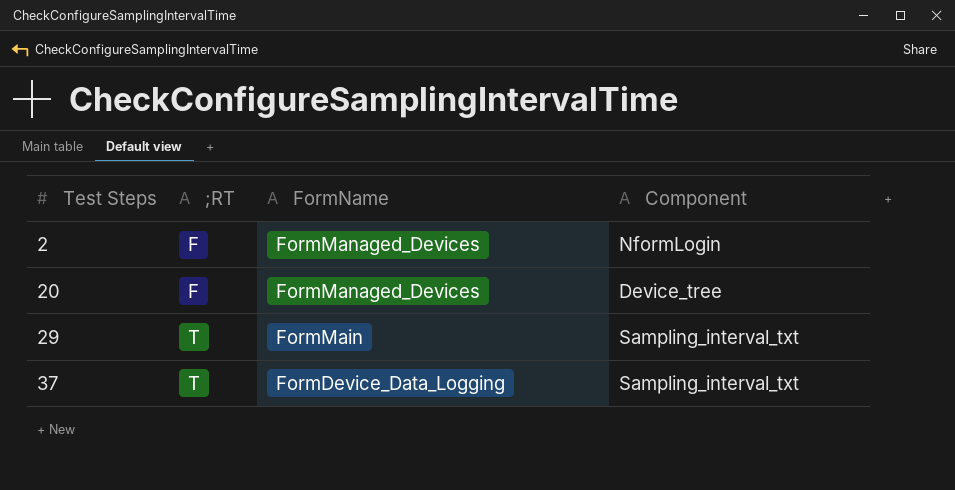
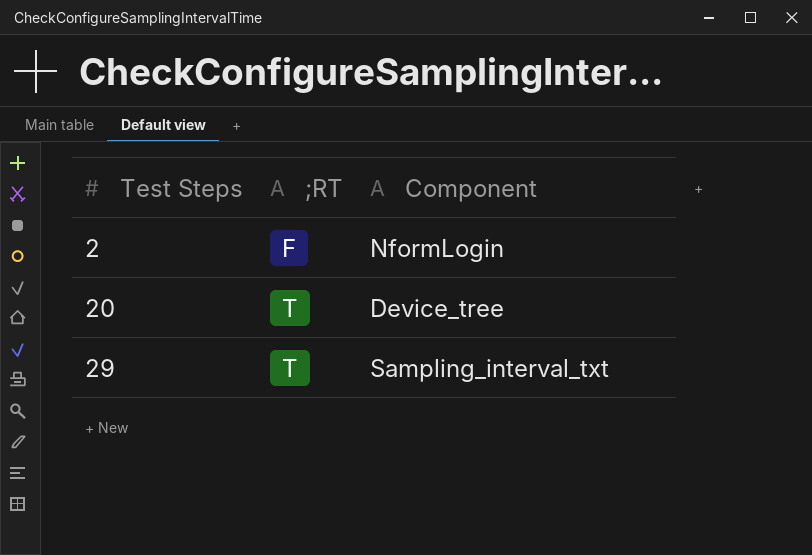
column FormName | position: 3 -> none
row 37: T | FormDevice_Data_Logging | Sampling_interval_txt -> none
20 | ;RT: F -> T

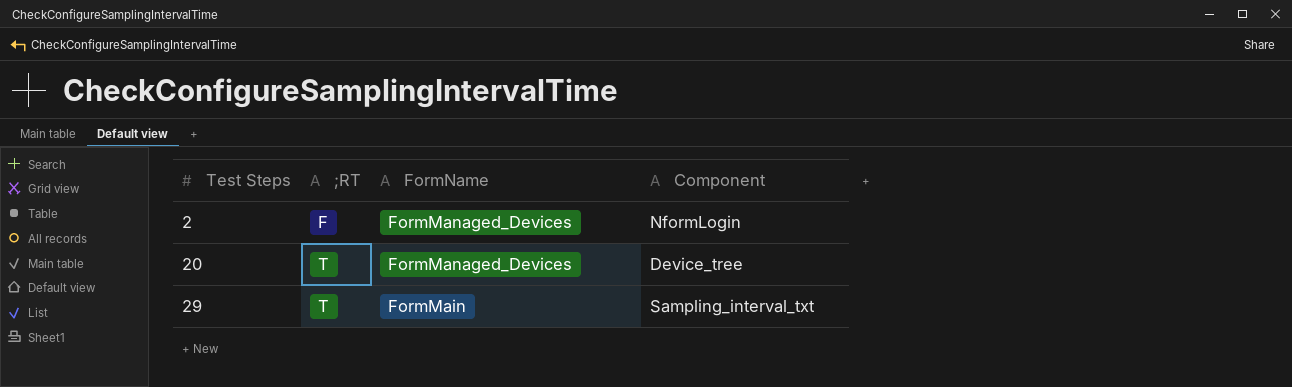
column FormName | position: none -> 3

